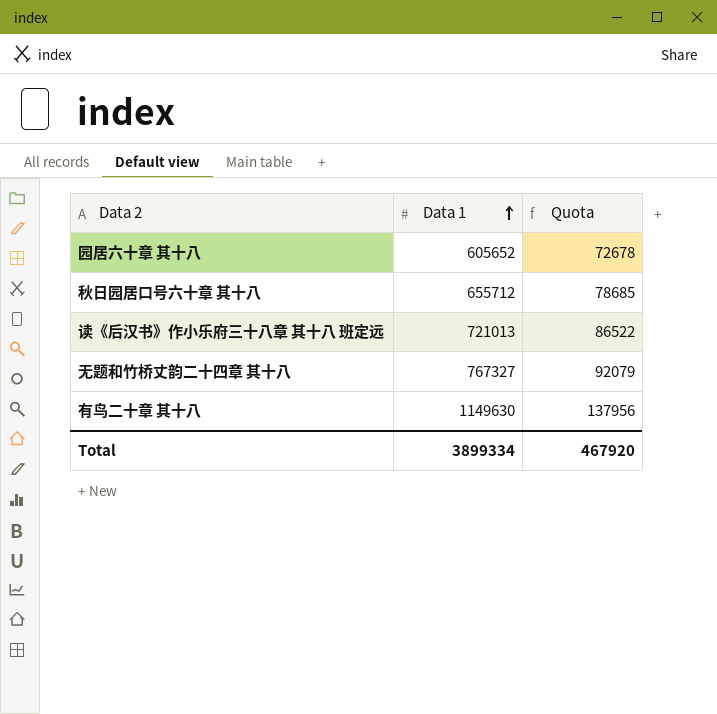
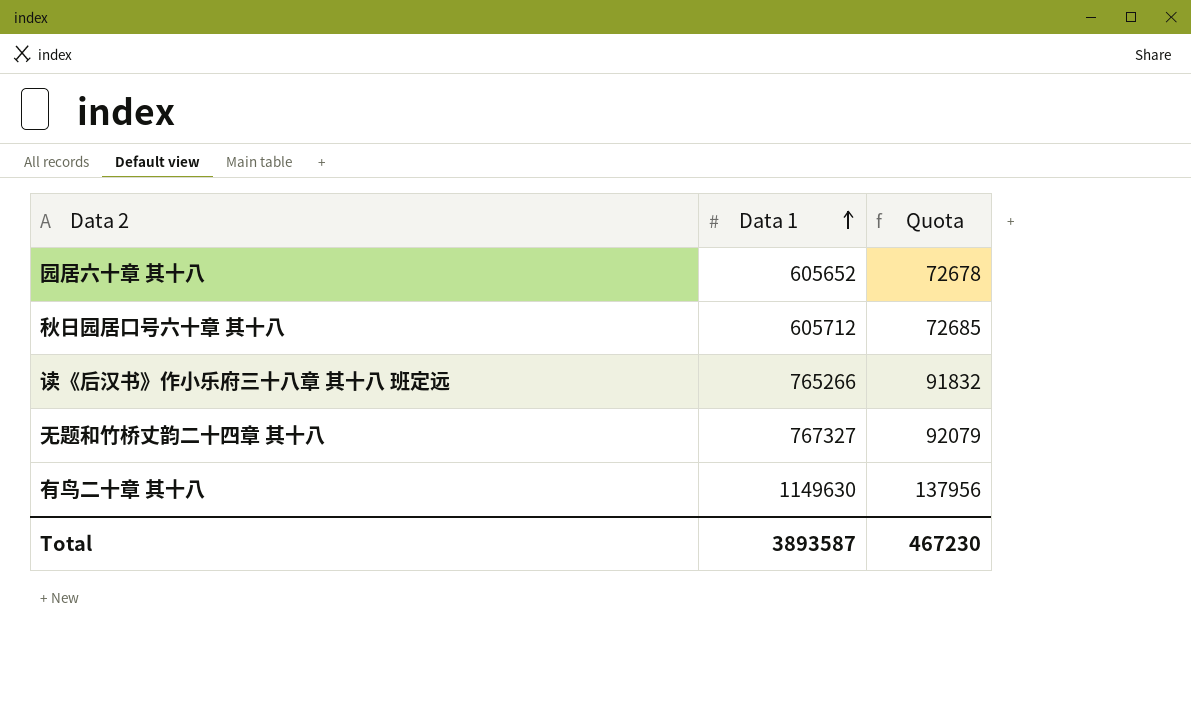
秋日园居口号六十章 其十八 | Data 1: 655712 -> 605712
秋日园居口号六十章 其十八 | Quota: 78685 -> 72685
读《后汉书》作小乐府三十八章 其十八 班定远 | Data 1: 721013 -> 765266
读《后汉书》作小乐府三十八章 其十八 班定远 | Quota: 86522 -> 91832
Total | Data 1: 3899334 -> 3893587
Total | Quota: 467920 -> 467230

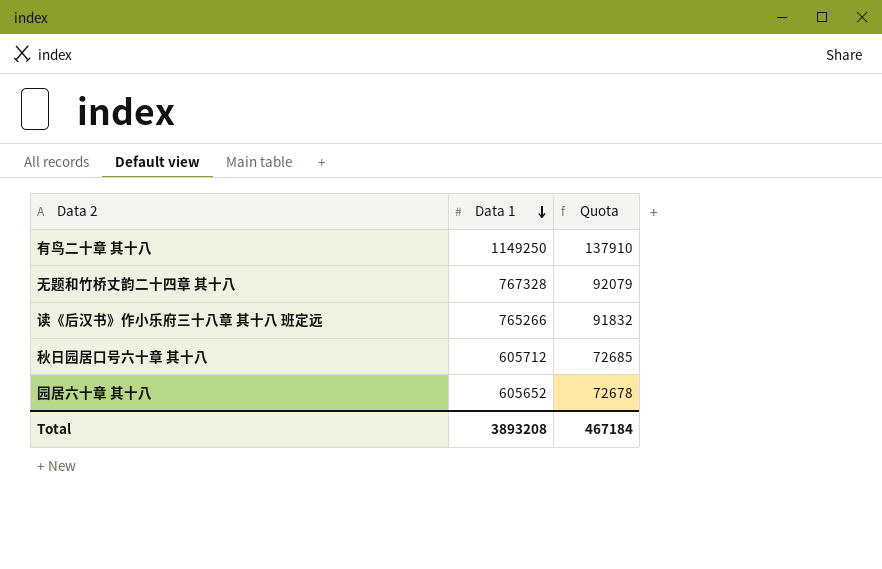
row order: Data 1 ascending -> Data 1 descending
有鸟二十章 其十八 | Data 1: 1149630 -> 1149250
有鸟二十章 其十八 | Quota: 137956 -> 137910
无题和竹桥丈韵二十四章 其十八 | Data 1: 767327 -> 767328
Total | Data 1: 3893587 -> 3893208
Total | Quota: 467230 -> 467184

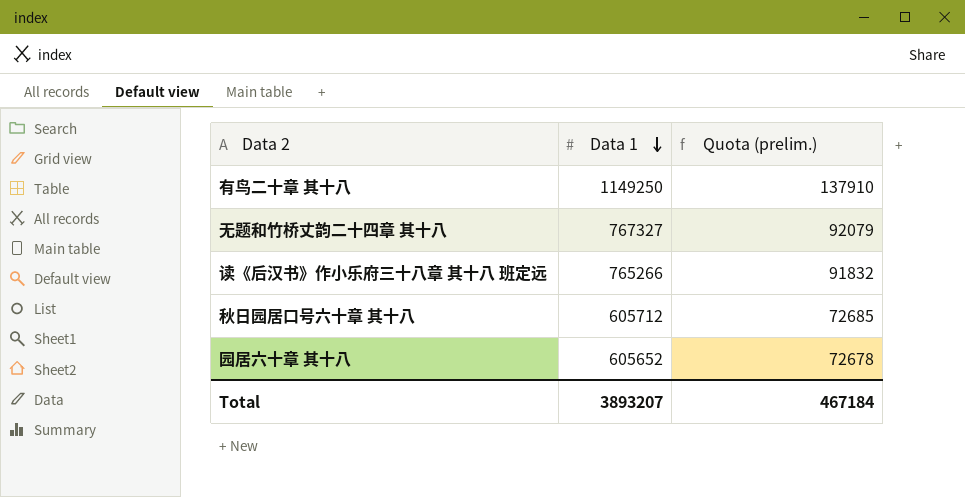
column name: Quota -> Quota (prelim.)
无题和竹桥丈韵二十四章 其十八 | Data 1: 767328 -> 767327
Total | Data 1: 3893208 -> 3893207

